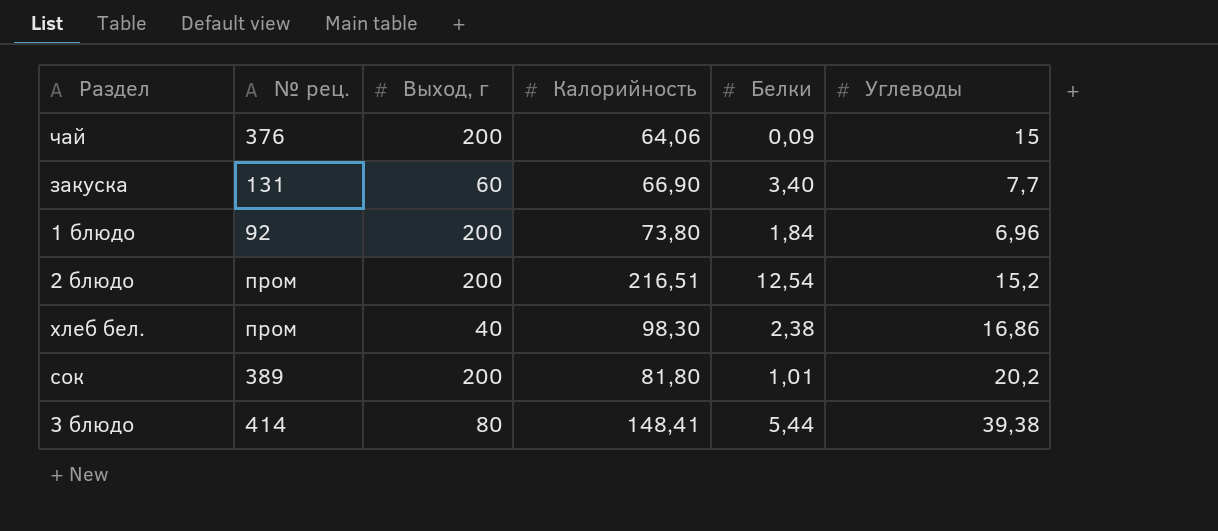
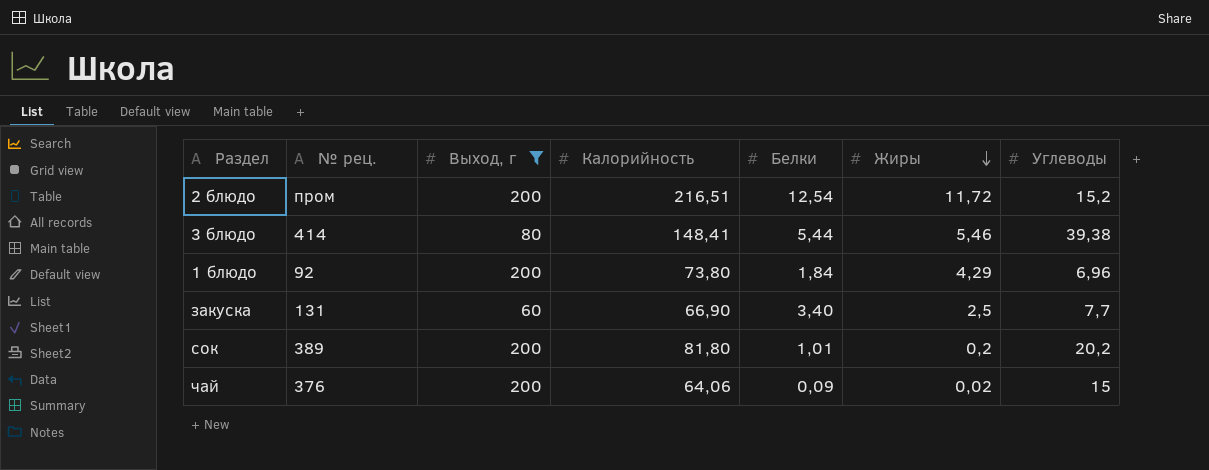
filter: none -> Выход, г != 40
row order: none -> Жиры descending
column Жиры | position: none -> 6

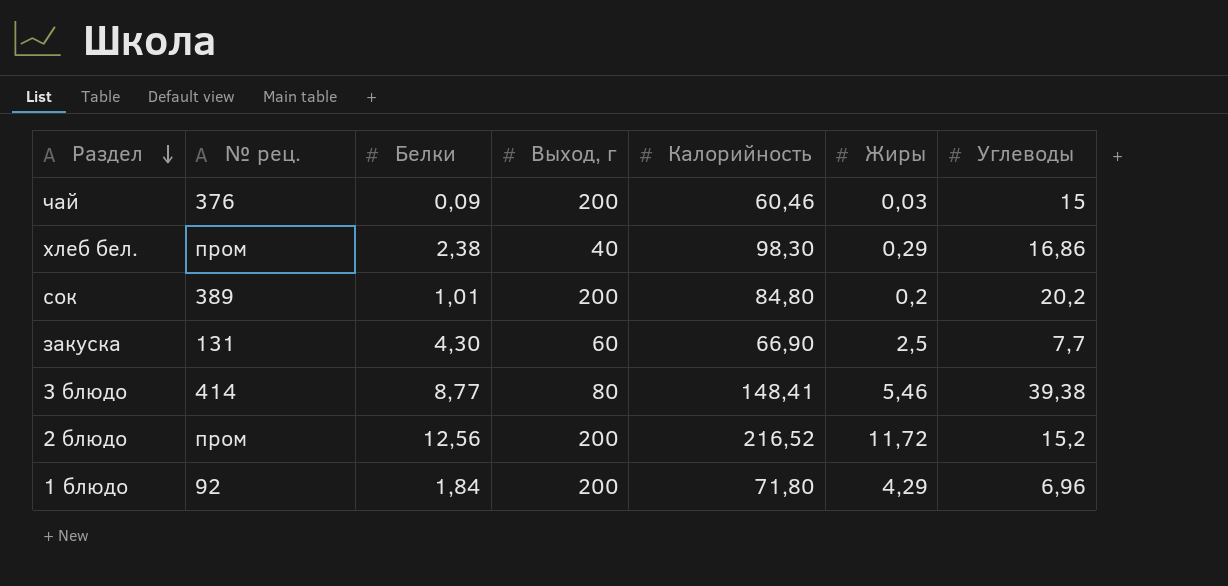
filter: Выход, г != 40 -> none
row order: Жиры descending -> Раздел descending
column Белки | position: 5 -> 3
чай | Калорийность: 64,06 -> 60,46
чай | Жиры: 0,02 -> 0,03
сок | Калорийность: 81,80 -> 84,80
закуска | Белки: 3,40 -> 4,30
3 блюдо | Белки: 5,44 -> 8,77
2 блюдо | Белки: 12,54 -> 12,56
2 блюдо | Калорийность: 216,51 -> 216,52
1 блюдо | Калорийность: 73,80 -> 71,80

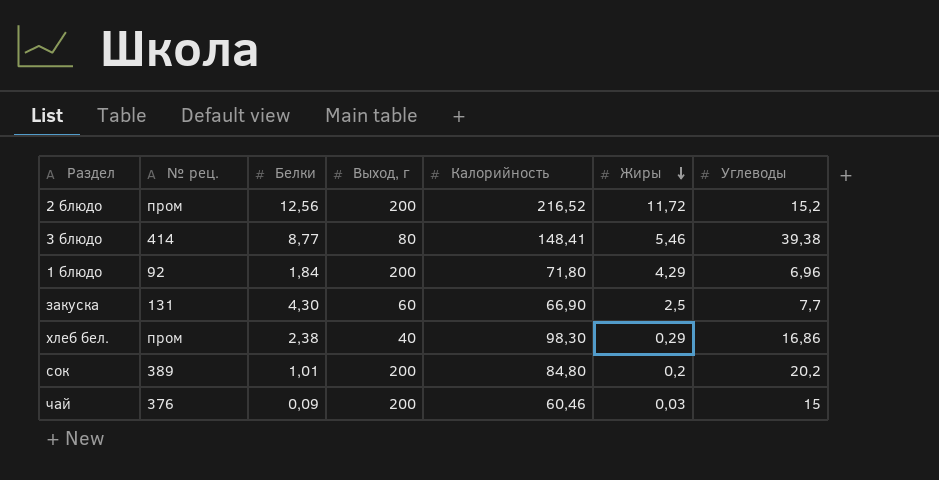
row order: Раздел descending -> Жиры descending

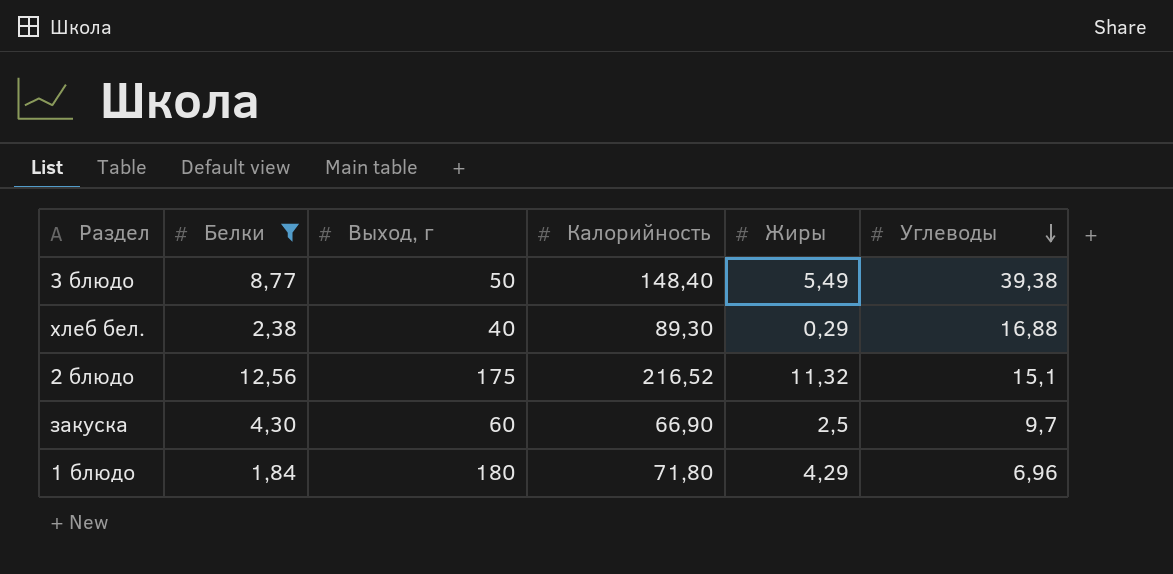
filter: none -> Белки >= 1,84
row order: Жиры descending -> Углеводы descending
column № рец. | position: 2 -> none
3 блюдо | Выход, г: 80 -> 50
3 блюдо | Калорийность: 148,41 -> 148,40
3 блюдо | Жиры: 5,46 -> 5,49
хлеб бел. | Калорийность: 98,30 -> 89,30
хлеб бел. | Углеводы: 16,86 -> 16,88
2 блюдо | Выход, г: 200 -> 175
2 блюдо | Жиры: 11,72 -> 11,32
2 блюдо | Углеводы: 15,2 -> 15,1
закуска | Углеводы: 7,7 -> 9,7
1 блюдо | Выход, г: 200 -> 180

